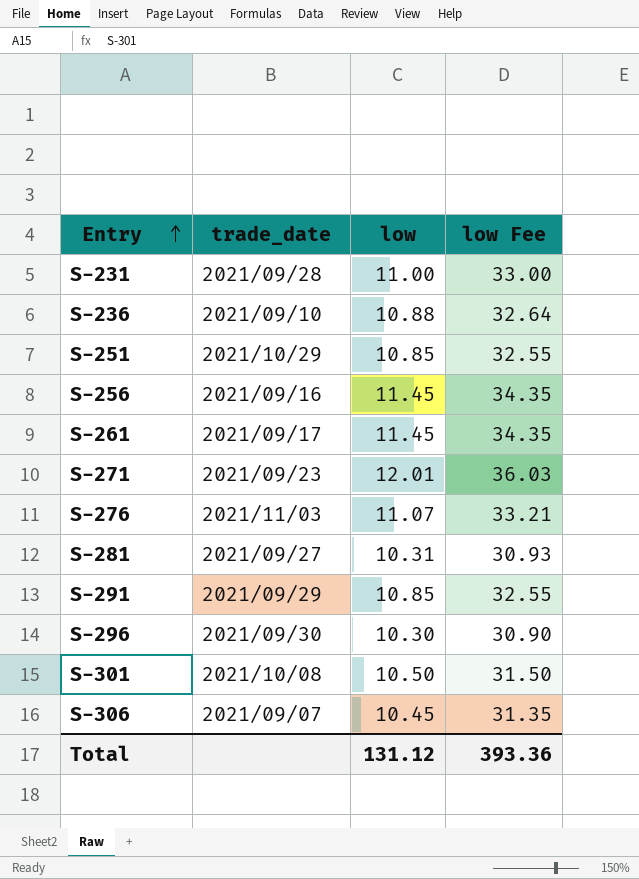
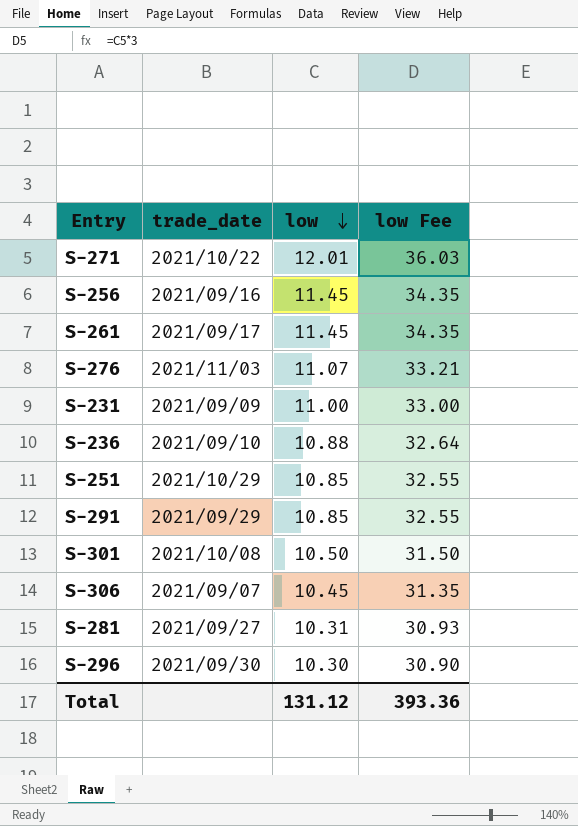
row order: Entry ascending -> low descending
S-271 | trade_date: 2021/09/23 -> 2021/10/22
S-231 | trade_date: 2021/09/28 -> 2021/09/09

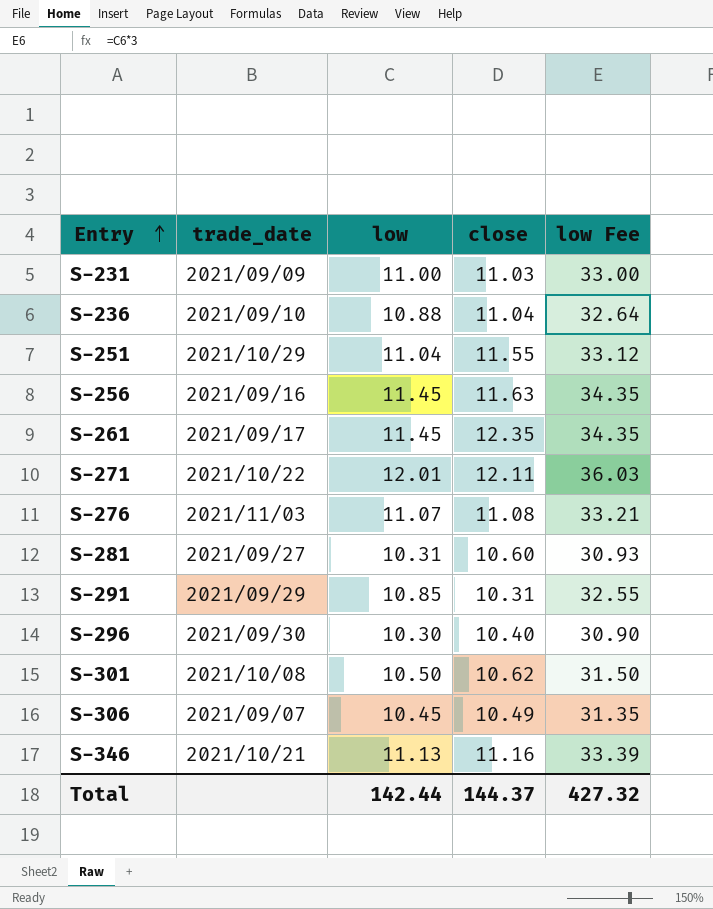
row order: low descending -> Entry ascending
column close | position: none -> 4
S-251 | low: 10.85 -> 11.04
S-251 | low Fee: 32.55 -> 33.12
row S-346: none -> 2021/10/21 | 11.13 | 11.16 | 33.39
Total | low: 131.12 -> 142.44
Total | low Fee: 393.36 -> 427.32

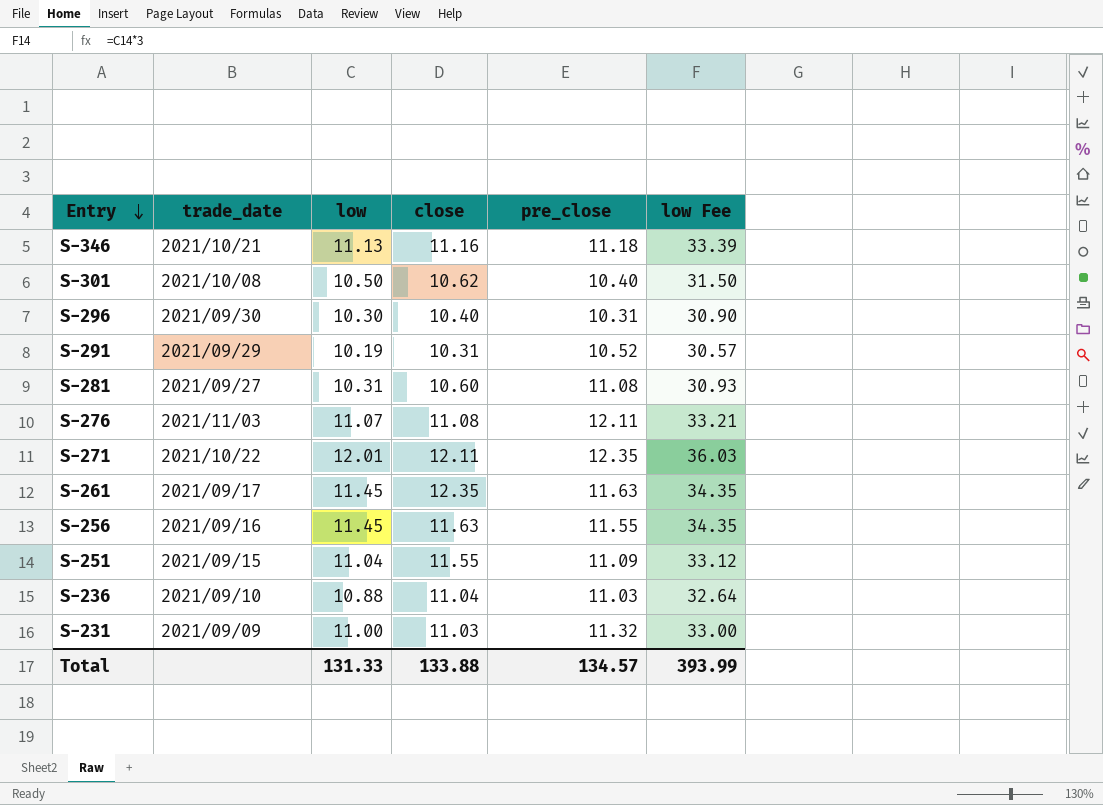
row order: Entry ascending -> Entry descending
column pre_close | position: none -> 5
row S-306: 2021/09/07 | 10.45 | 10.49 | 31.35 -> none
S-291 | low: 10.85 -> 10.19
S-291 | low Fee: 32.55 -> 30.57
S-251 | trade_date: 2021/10/29 -> 2021/09/15
Total | low: 142.44 -> 131.33
Total | close: 144.37 -> 133.88
Total | low Fee: 427.32 -> 393.99

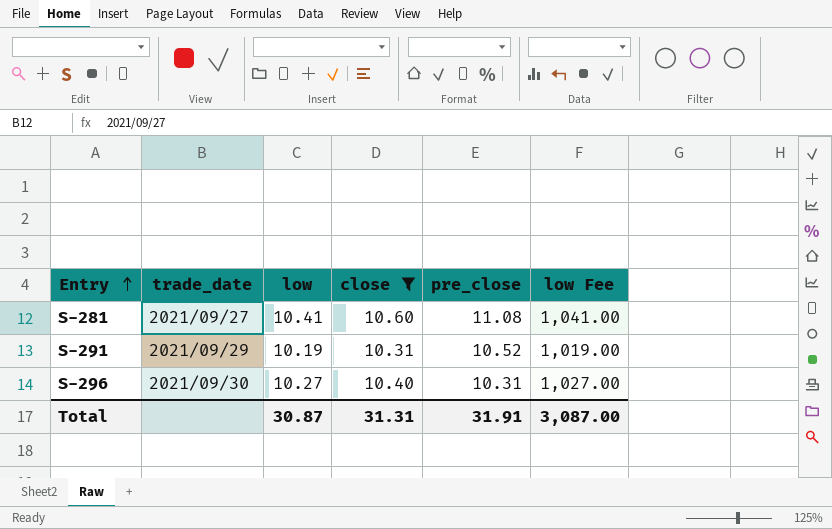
filter: none -> close <= 10.60
row order: Entry descending -> Entry ascending
column low Fee | formula: [low] * 3 -> [low] * 100
S-281 | low: 10.31 -> 10.41
S-296 | low: 10.30 -> 10.27
Total | low: 131.33 -> 30.87
Total | close: 133.88 -> 31.31
Total | pre_close: 134.57 -> 31.91
Total | low Fee: 393.99 -> 3,087.00

